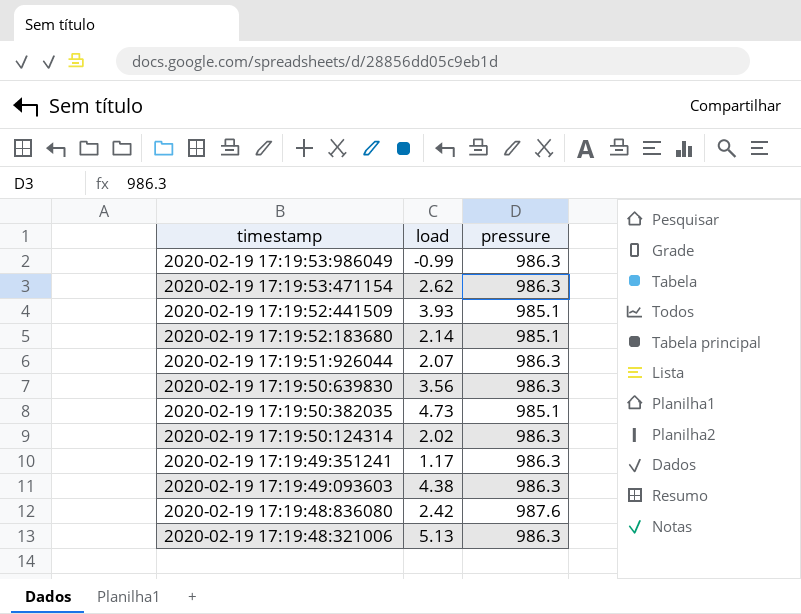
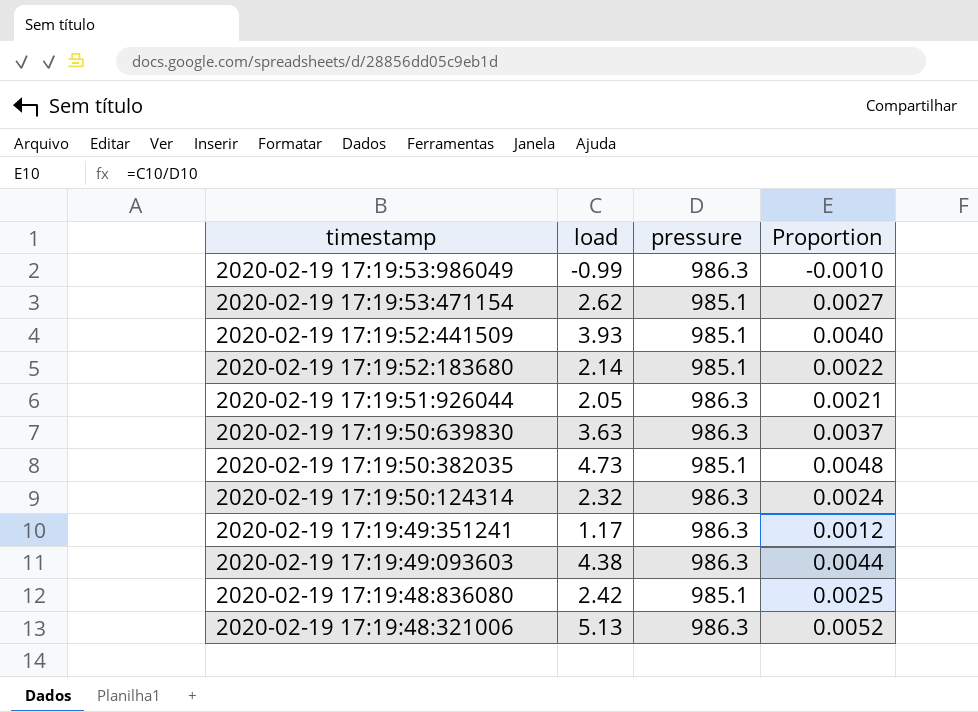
column Proportion | formula: none -> [load] / [pressure]
2020-02-19 17:19:53:471154 | pressure: 986.3 -> 985.1
2020-02-19 17:19:51:926044 | load: 2.07 -> 2.05
2020-02-19 17:19:50:639830 | load: 3.56 -> 3.63
2020-02-19 17:19:50:124314 | load: 2.02 -> 2.32
2020-02-19 17:19:48:836080 | pressure: 987.6 -> 985.1

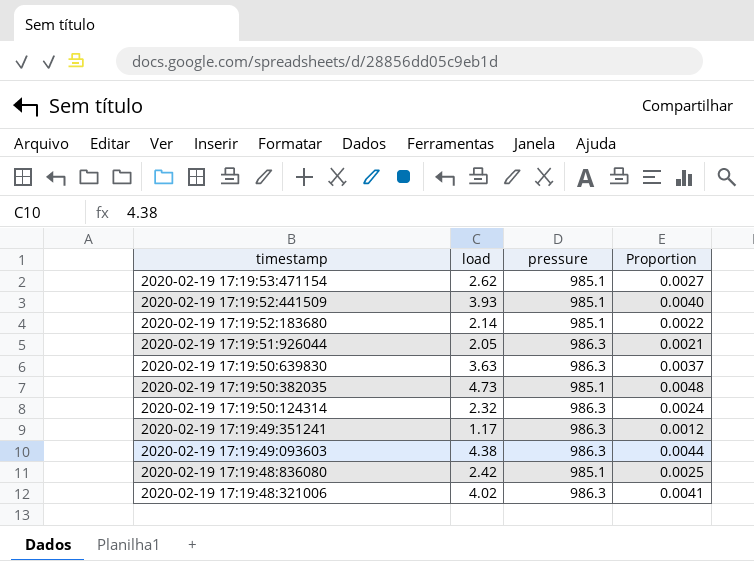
row 2020-02-19 17:19:53:986049: -0.99 | 986.3 | -0.0010 -> none
2020-02-19 17:19:48:321006 | load: 5.13 -> 4.02
2020-02-19 17:19:48:321006 | Proportion: 0.0052 -> 0.0041

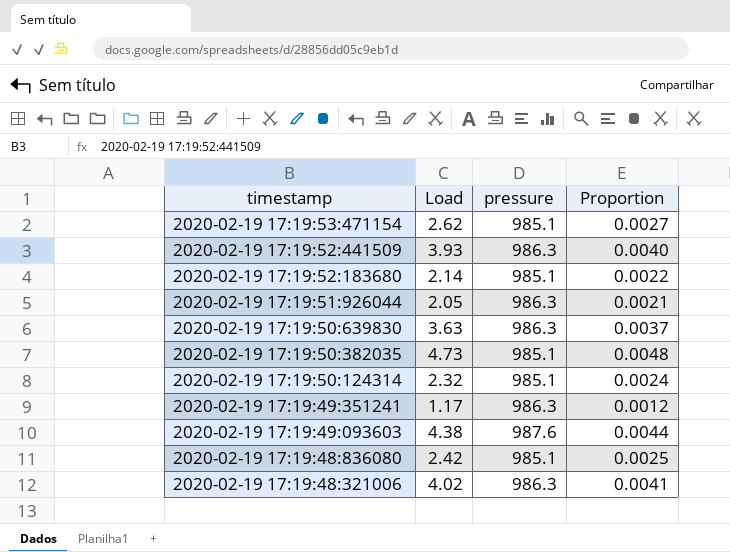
column name: load -> Load
2020-02-19 17:19:52:441509 | pressure: 985.1 -> 986.3
2020-02-19 17:19:50:124314 | pressure: 986.3 -> 985.1
2020-02-19 17:19:49:093603 | pressure: 986.3 -> 987.6

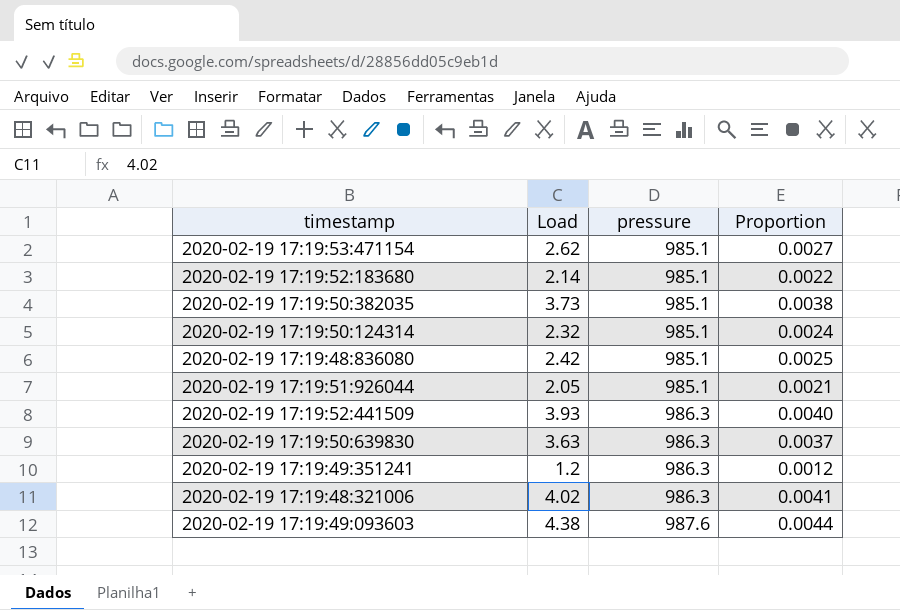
row order: timestamp descending -> pressure ascending
2020-02-19 17:19:50:382035 | Load: 4.73 -> 3.73
2020-02-19 17:19:50:382035 | Proportion: 0.0048 -> 0.0038
2020-02-19 17:19:51:926044 | pressure: 986.3 -> 985.1
2020-02-19 17:19:49:351241 | Load: 1.17 -> 1.2

